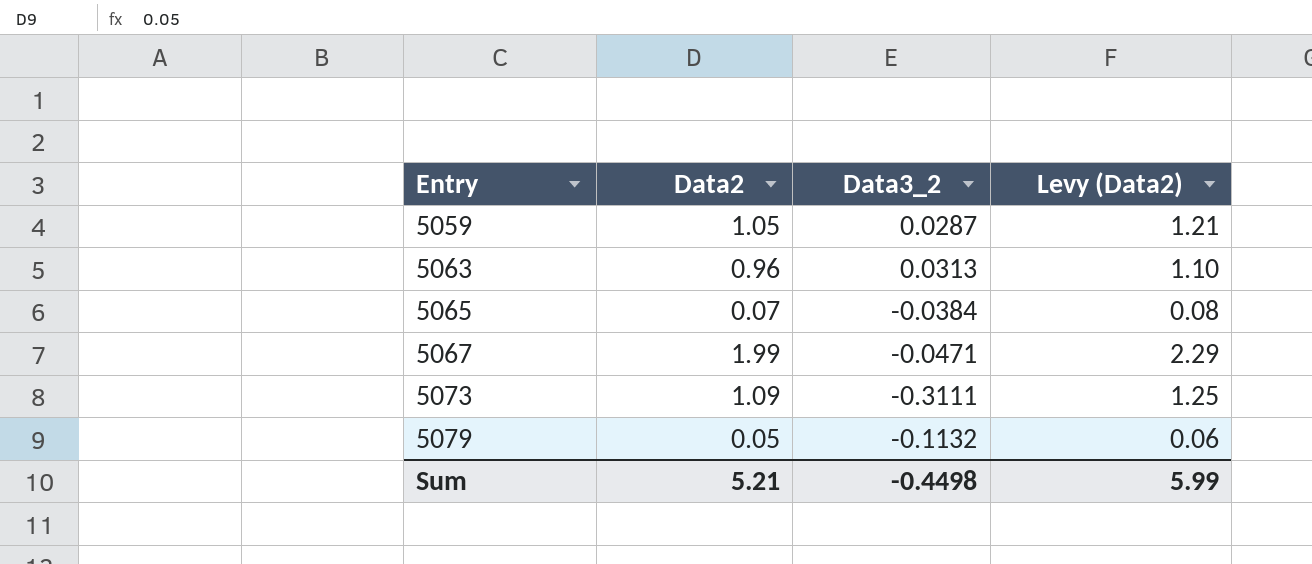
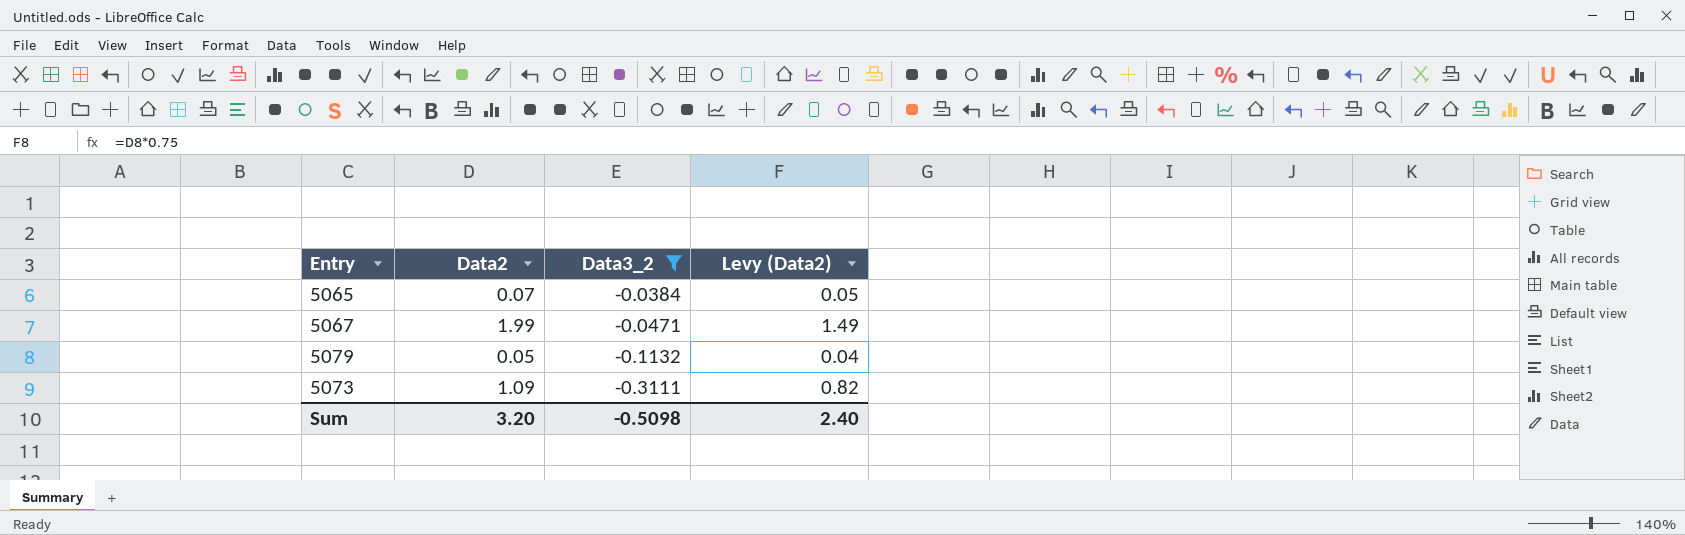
filter: none -> Data3_2 <= -0.0384
row order: Entry ascending -> Data3_2 descending
column Levy (Data2) | formula: [Data2] * 1.15 -> [Data2] * 0.75
Sum | Data2: 5.21 -> 3.20
Sum | Data3_2: -0.4498 -> -0.5098
Sum | Levy (Data2): 5.99 -> 2.40

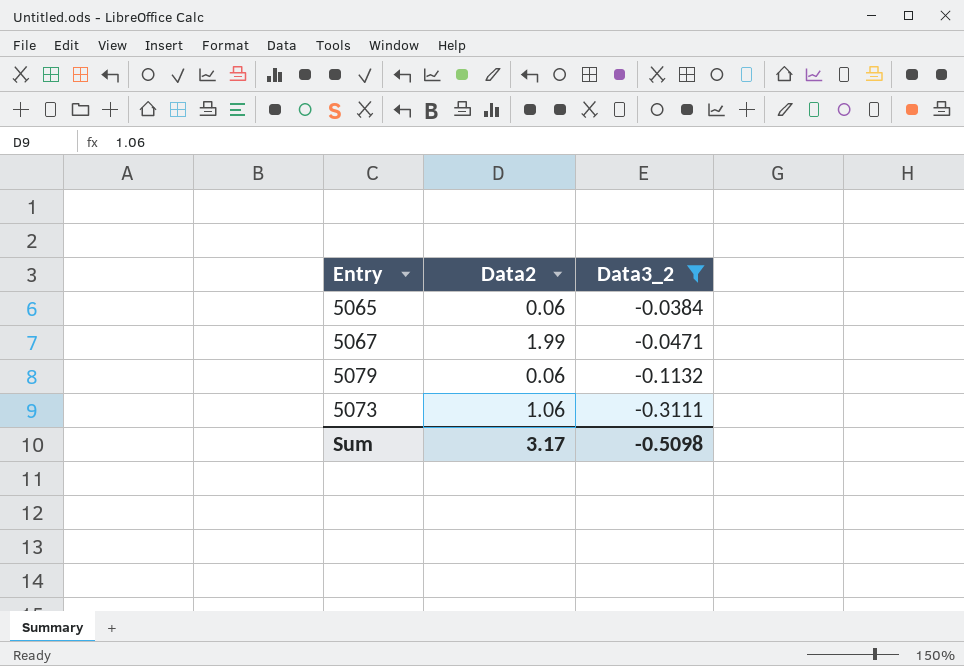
column Levy (Data2) | formula: [Data2] * 0.75 -> none
5065 | Data2: 0.07 -> 0.06
5079 | Data2: 0.05 -> 0.06
5073 | Data2: 1.09 -> 1.06
Sum | Data2: 3.20 -> 3.17

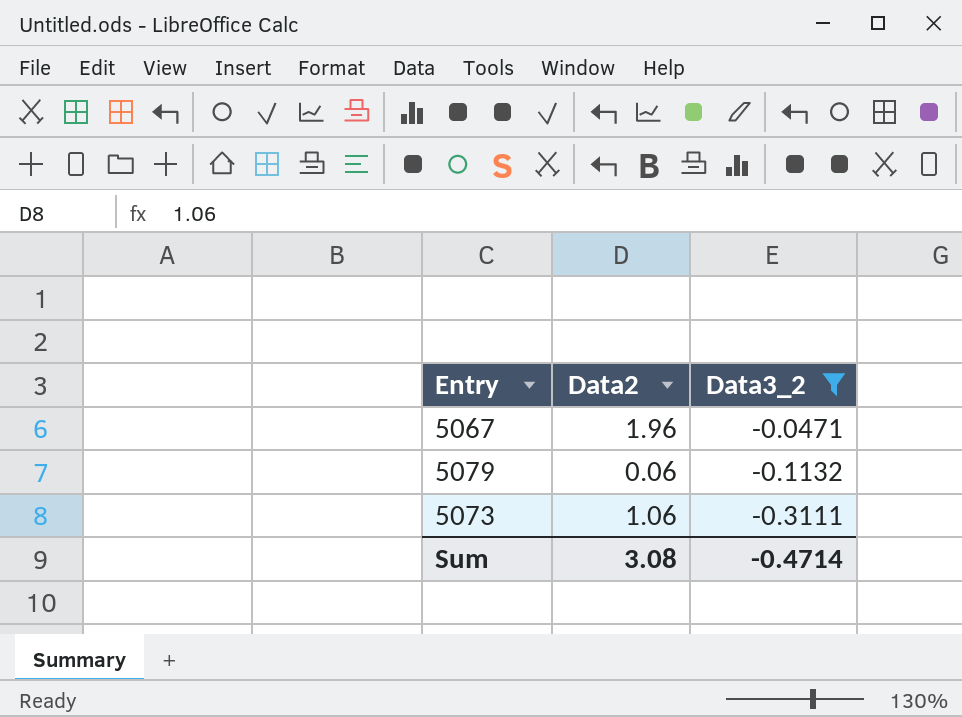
row 5065: 0.06 | -0.0384 -> none
5067 | Data2: 1.99 -> 1.96
Sum | Data2: 3.17 -> 3.08
Sum | Data3_2: -0.5098 -> -0.4714

